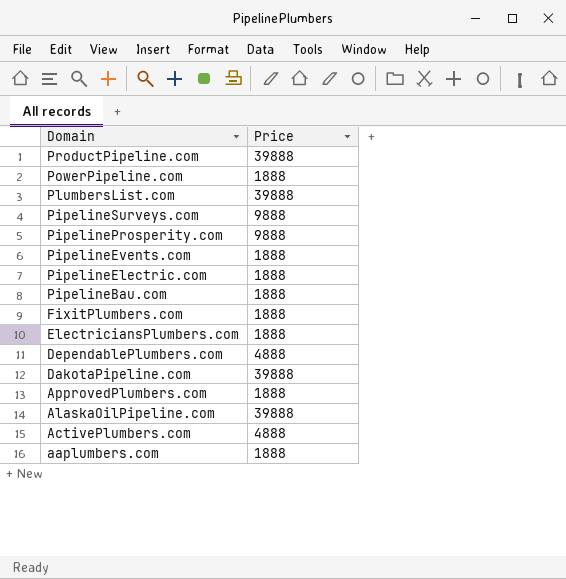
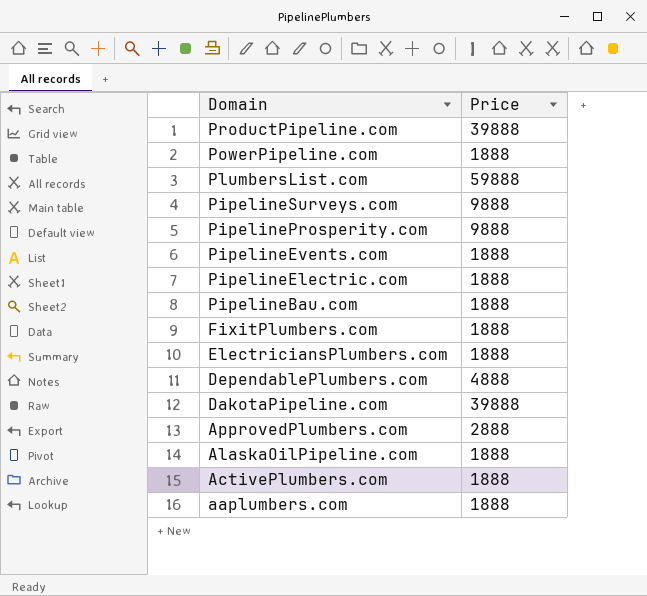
PlumbersList.com | Price: 39888 -> 59888
ApprovedPlumbers.com | Price: 1888 -> 2888
AlaskaOilPipeline.com | Price: 39888 -> 1888
ActivePlumbers.com | Price: 4888 -> 1888

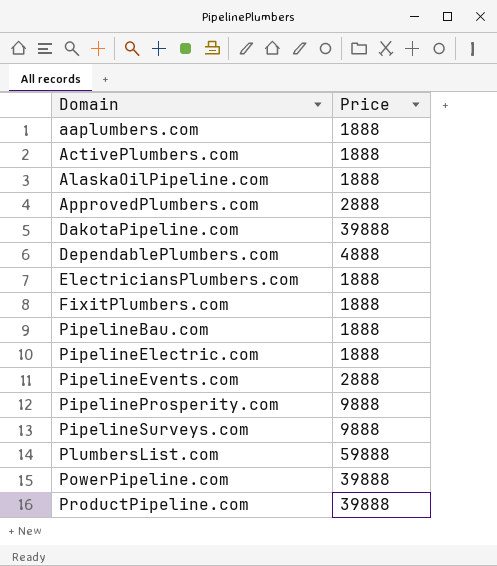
row order: Domain descending -> Domain ascending
PipelineEvents.com | Price: 1888 -> 2888
PowerPipeline.com | Price: 1888 -> 39888

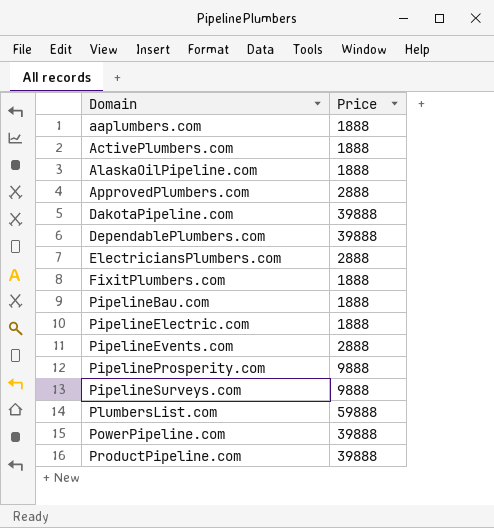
DependablePlumbers.com | Price: 4888 -> 39888
ElectriciansPlumbers.com | Price: 1888 -> 2888

